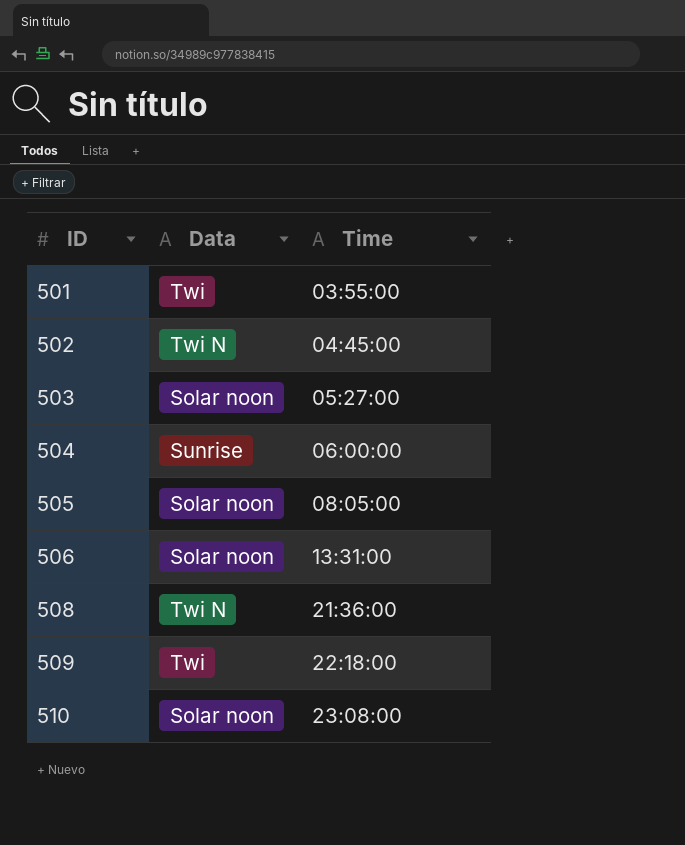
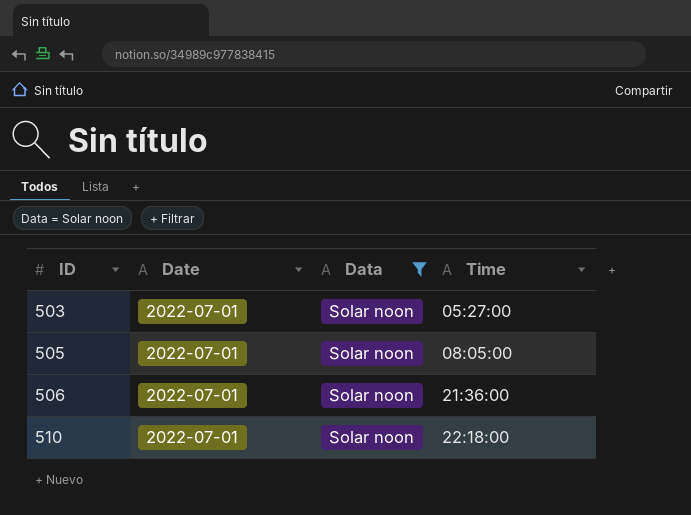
filter: none -> Data = Solar noon
column Date | position: none -> 2
506 | Time: 13:31:00 -> 21:36:00
510 | Time: 23:08:00 -> 22:18:00

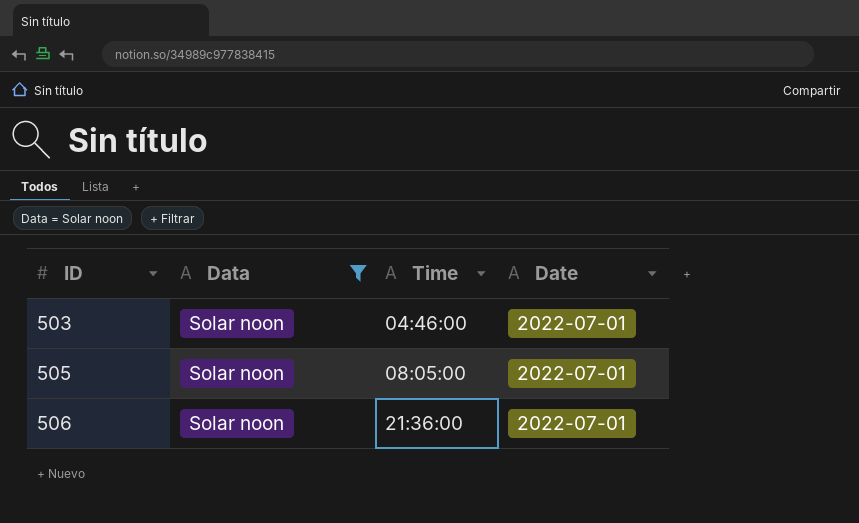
column Date | position: 2 -> 4
row 510: 2022-07-01 | Solar noon | 22:18:00 -> none
503 | Time: 05:27:00 -> 04:46:00

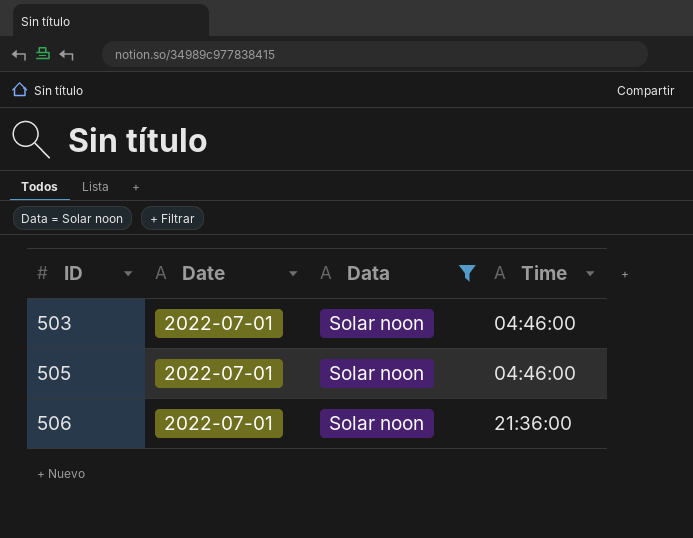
column Date | position: 4 -> 2
505 | Time: 08:05:00 -> 04:46:00

